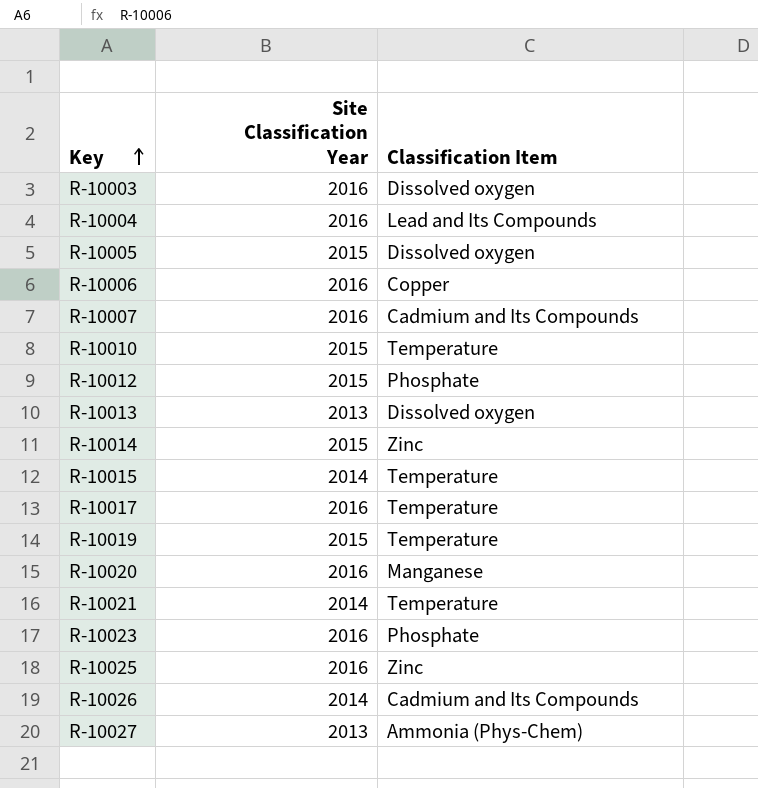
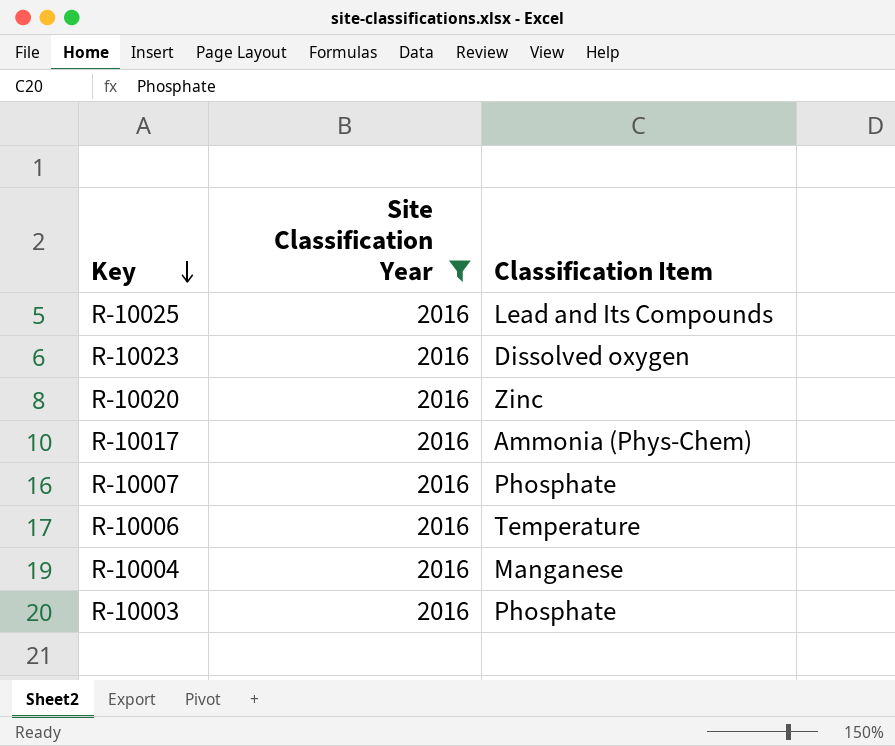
filter: none -> Site Classification Year = 2016
row order: Key ascending -> Key descending
R-10025 | Classification Item: Zinc -> Lead and Its Compounds
R-10023 | Classification Item: Phosphate -> Dissolved oxygen
R-10020 | Classification Item: Manganese -> Zinc
R-10017 | Classification Item: Temperature -> Ammonia (Phys-Chem)
R-10007 | Classification Item: Cadmium and Its Compounds -> Phosphate
R-10006 | Classification Item: Copper -> Temperature
R-10004 | Classification Item: Lead and Its Compounds -> Manganese
R-10003 | Classification Item: Dissolved oxygen -> Phosphate

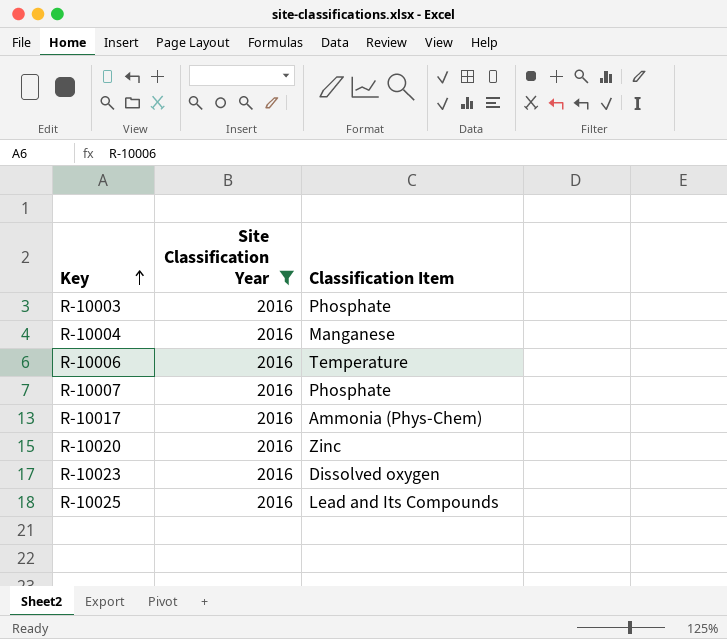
row order: Key descending -> Key ascending

